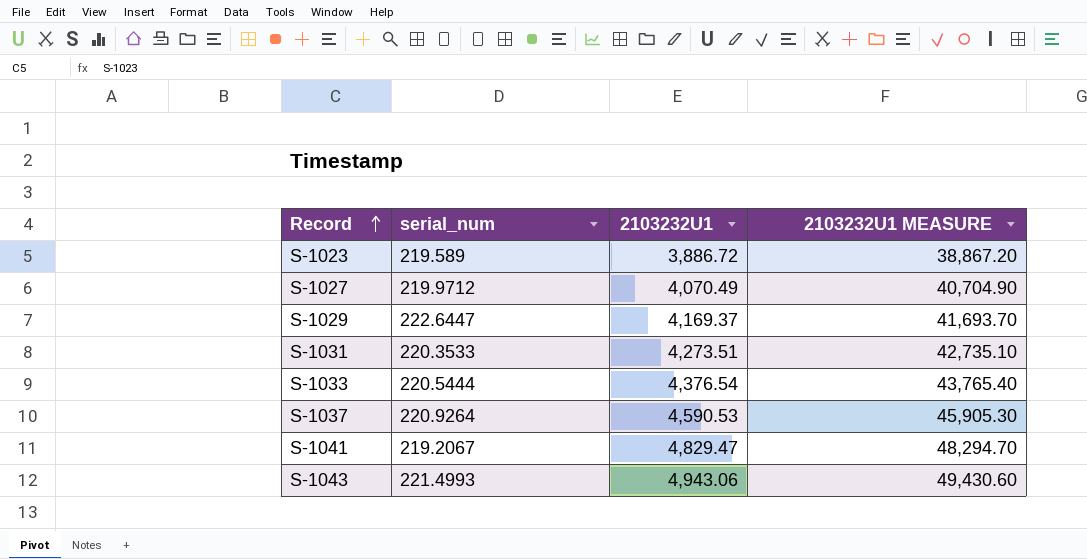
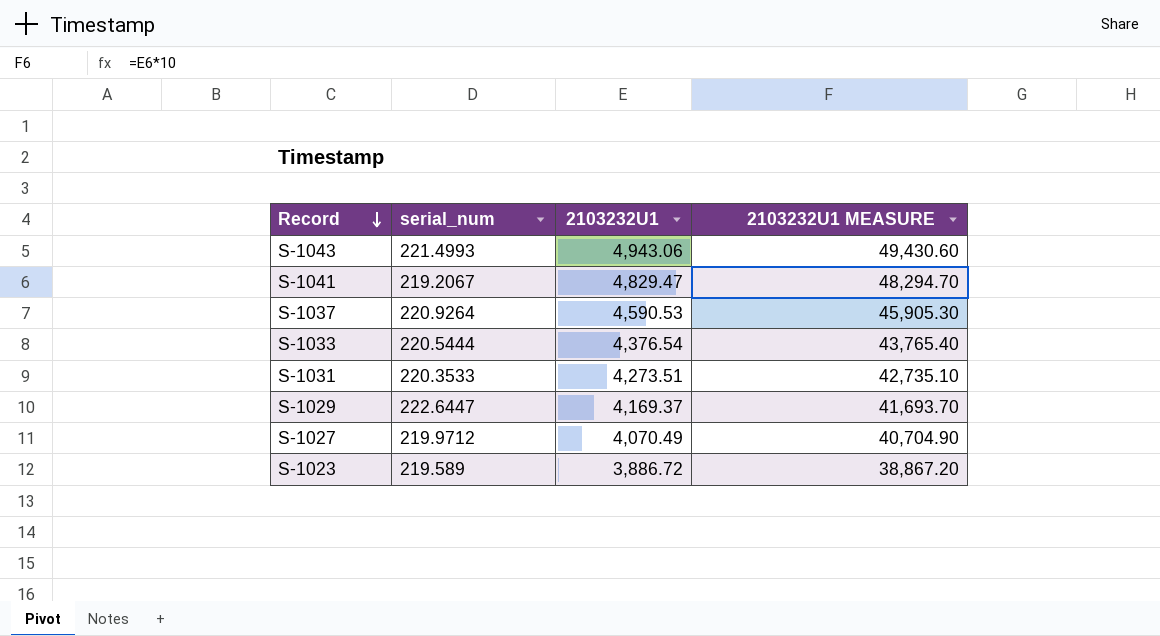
row order: Record ascending -> Record descending

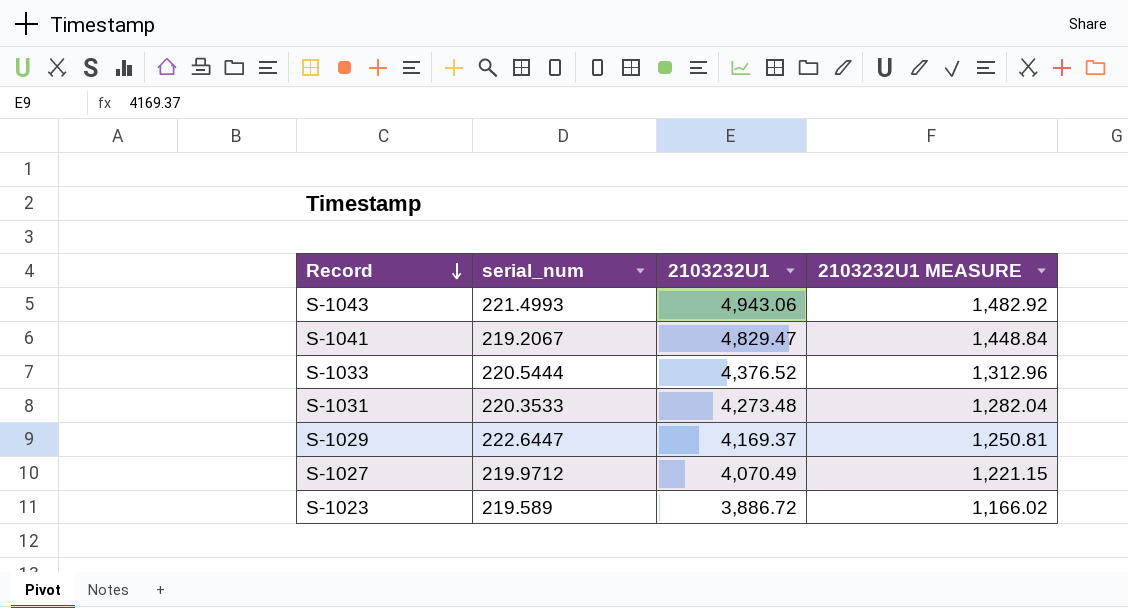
column 2103232U1 MEASURE | formula: [2103232U1] * 10 -> [2103232U1] * 0.3
row S-1037: 220.9264 | 4,590.53 | 45,905.30 -> none
S-1033 | 2103232U1: 4,376.54 -> 4,376.52
S-1031 | 2103232U1: 4,273.51 -> 4,273.48

